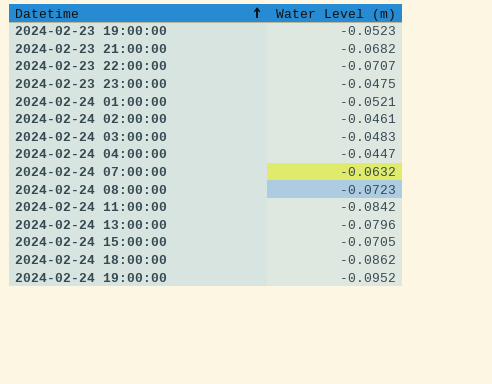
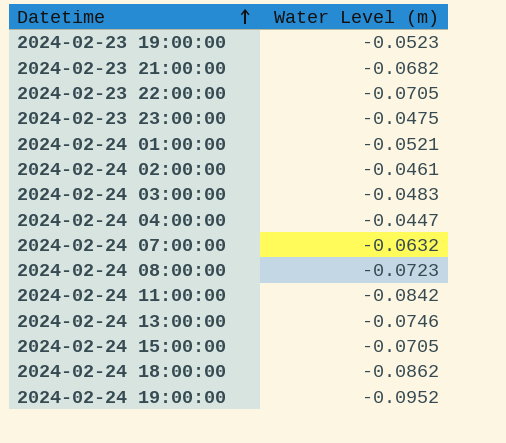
2024-02-23 22:00:00 | Water Level (m): -0.0707 -> -0.0705
2024-02-24 13:00:00 | Water Level (m): -0.0796 -> -0.0746

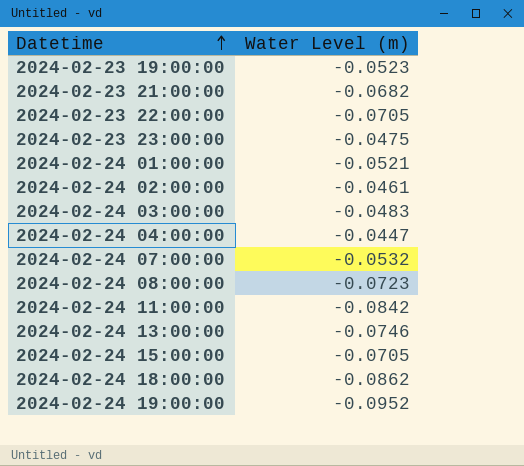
2024-02-24 07:00:00 | Water Level (m): -0.0632 -> -0.0532

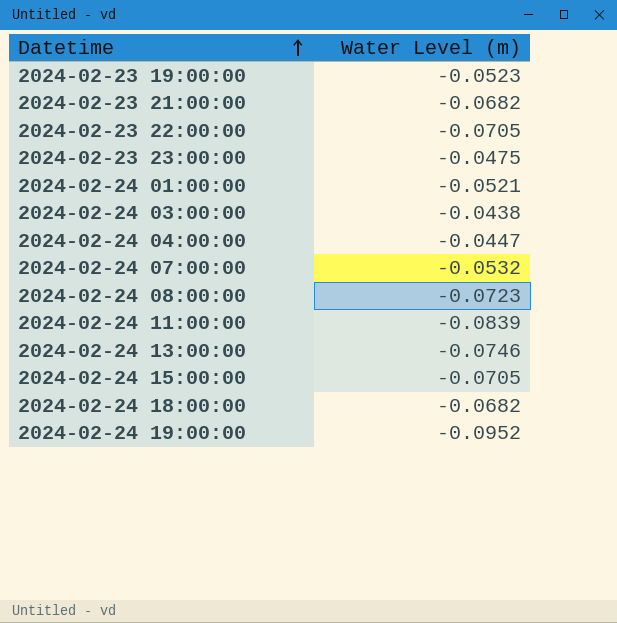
row 2024-02-24 02:00:00: -0.0461 -> none
2024-02-24 03:00:00 | Water Level (m): -0.0483 -> -0.0438
2024-02-24 11:00:00 | Water Level (m): -0.0842 -> -0.0839
2024-02-24 18:00:00 | Water Level (m): -0.0862 -> -0.0682

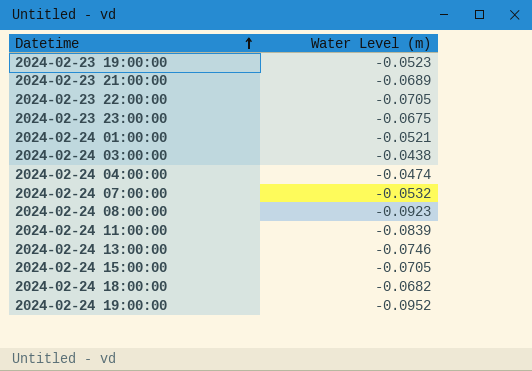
2024-02-23 21:00:00 | Water Level (m): -0.0682 -> -0.0689
2024-02-23 23:00:00 | Water Level (m): -0.0475 -> -0.0675
2024-02-24 04:00:00 | Water Level (m): -0.0447 -> -0.0474
2024-02-24 08:00:00 | Water Level (m): -0.0723 -> -0.0923

